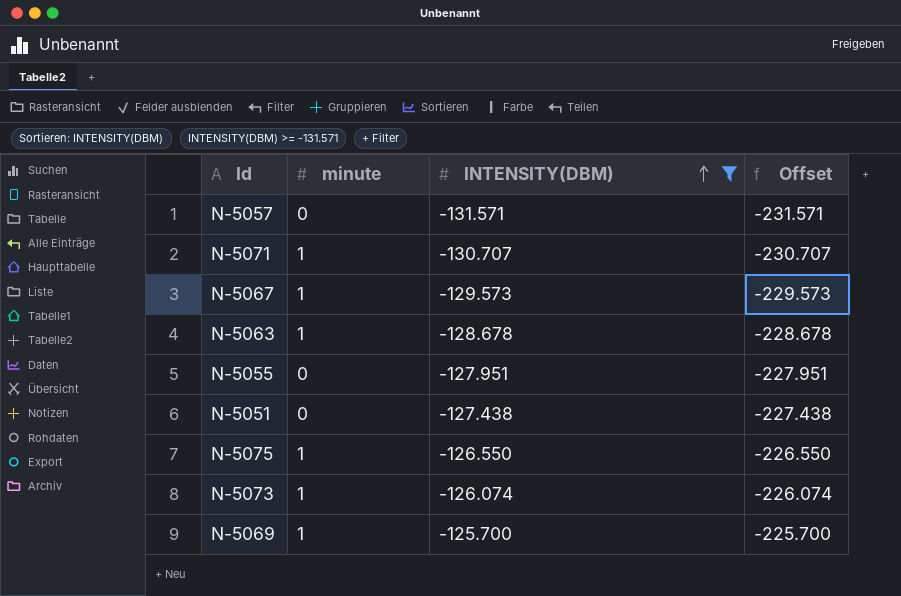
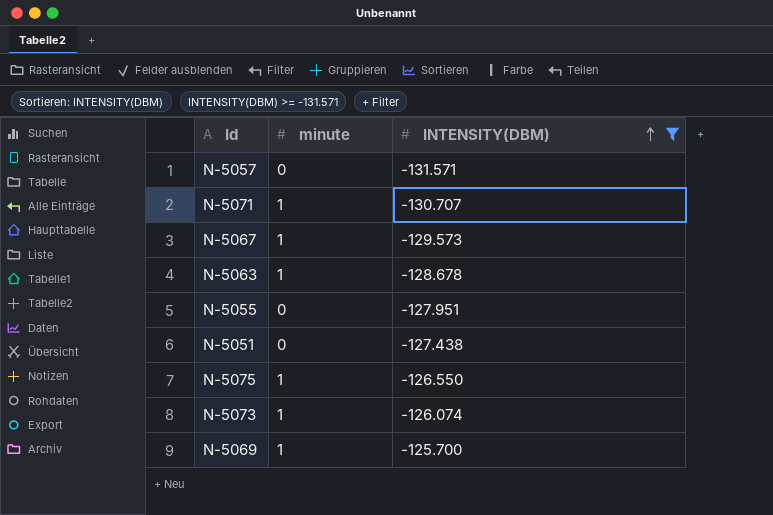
column Offset | formula: [INTENSITY(DBM)] - 100 -> none

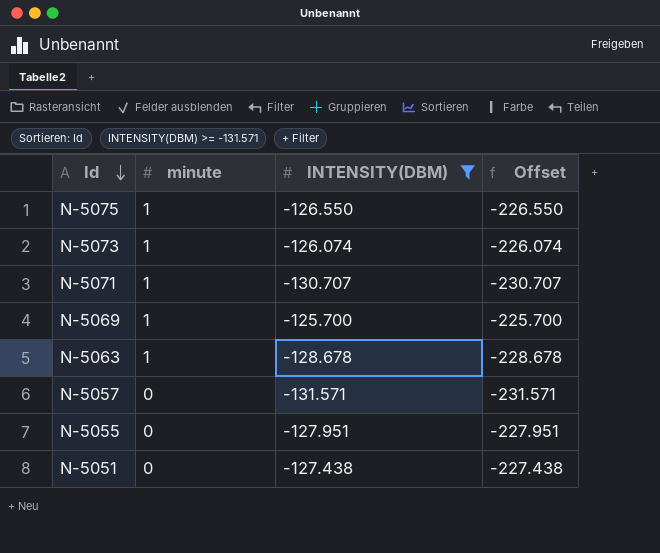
row order: INTENSITY(DBM) ascending -> Id descending
column Offset | formula: none -> [INTENSITY(DBM)] - 100
row N-5067: 1 | -129.573 -> none

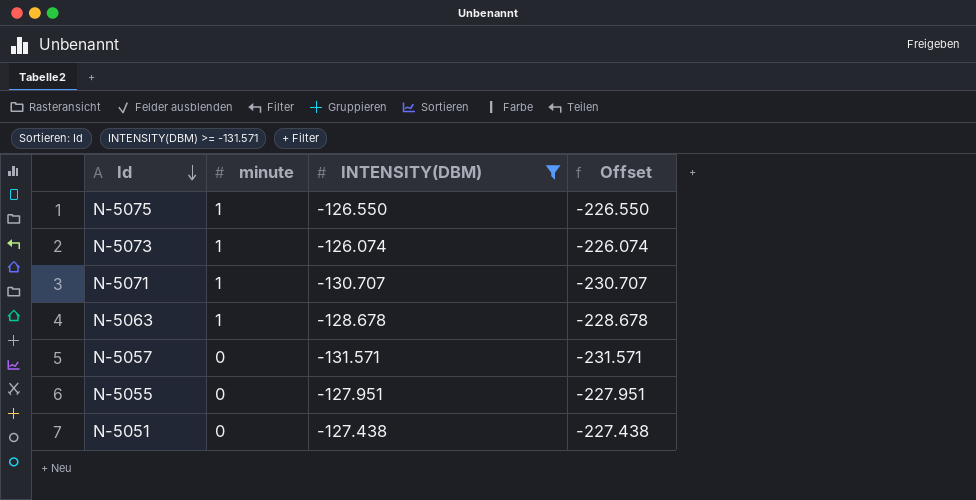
row N-5069: 1 | -125.700 | -225.700 -> none

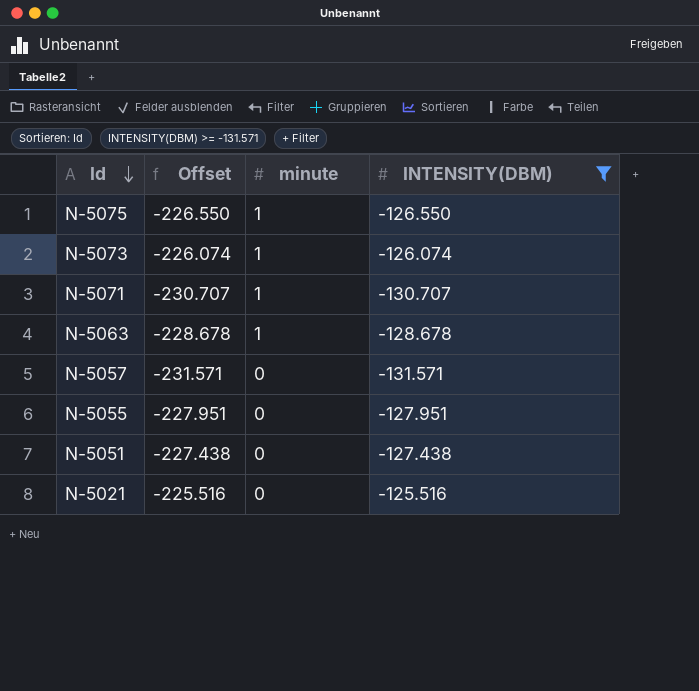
column Offset | position: 4 -> 2
row N-5021: none -> -225.516 | 0 | -125.516

